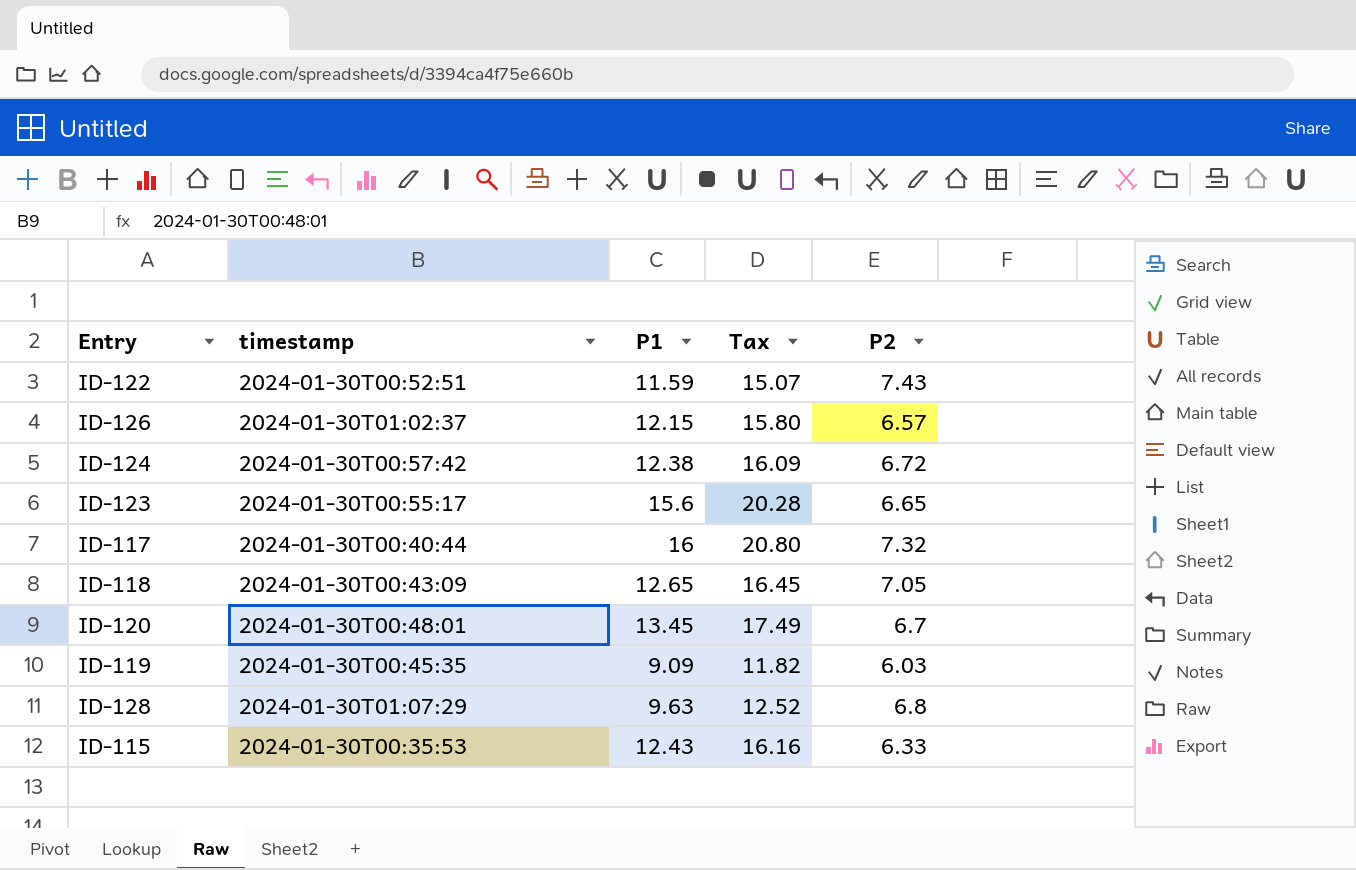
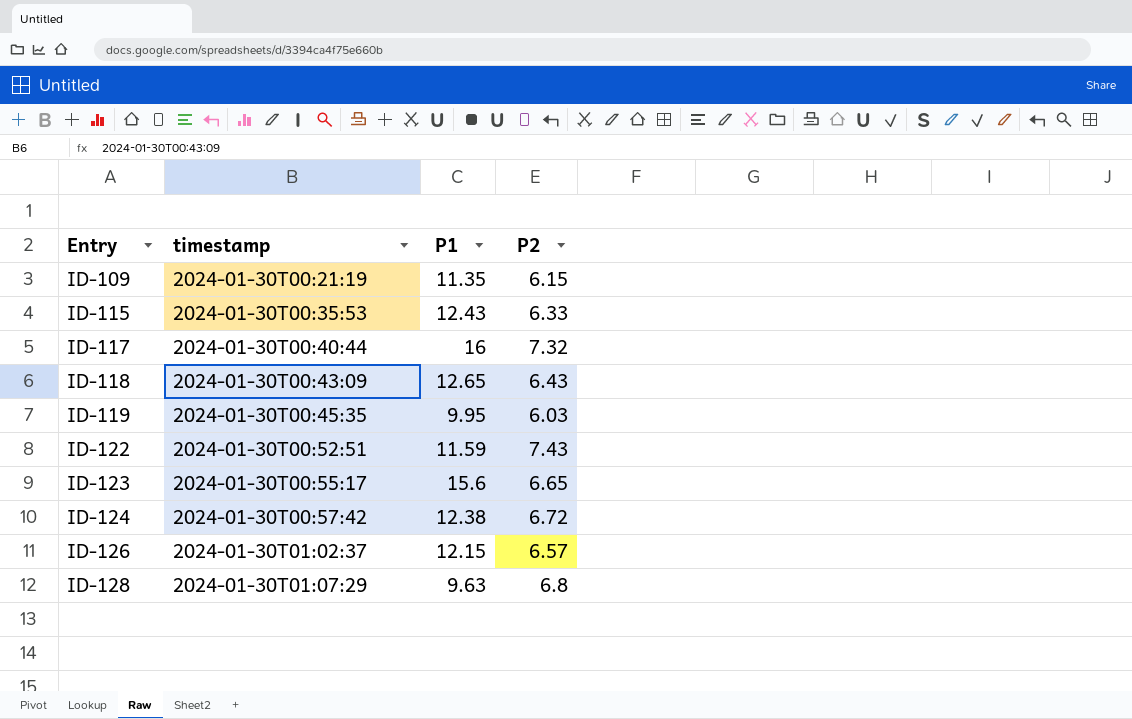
row order: none -> Entry ascending
column Tax | formula: [P1] * 1.3 -> none
row ID-120: 2024-01-30T00:48:01 | 13.45 | 17.49 | 6.7 -> none
row ID-109: none -> 2024-01-30T00:21:19 | 11.35 | 6.15
ID-118 | P2: 7.05 -> 6.43
ID-119 | P1: 9.09 -> 9.95

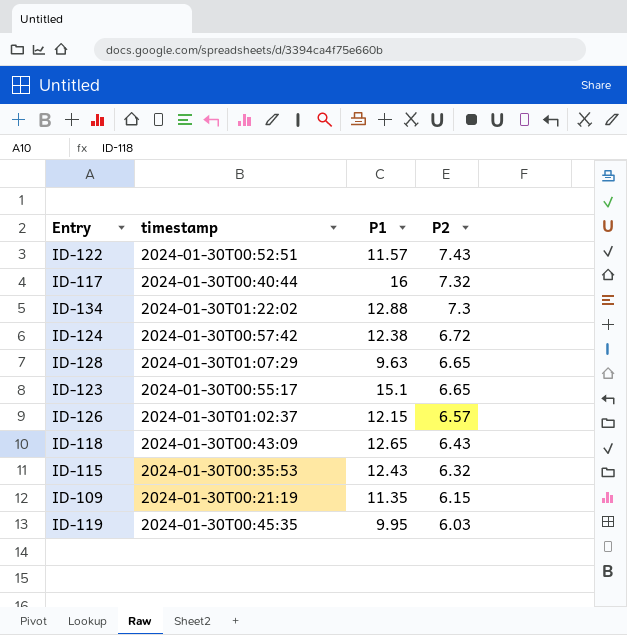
row order: Entry ascending -> P2 descending
ID-122 | P1: 11.59 -> 11.57
row ID-134: none -> 2024-01-30T01:22:02 | 12.88 | 7.3
ID-128 | P2: 6.8 -> 6.65
ID-123 | P1: 15.6 -> 15.1
ID-115 | P2: 6.33 -> 6.32

